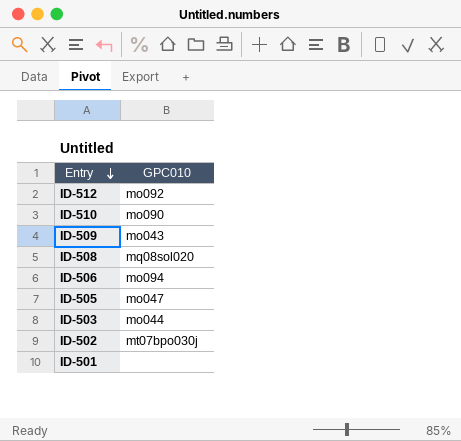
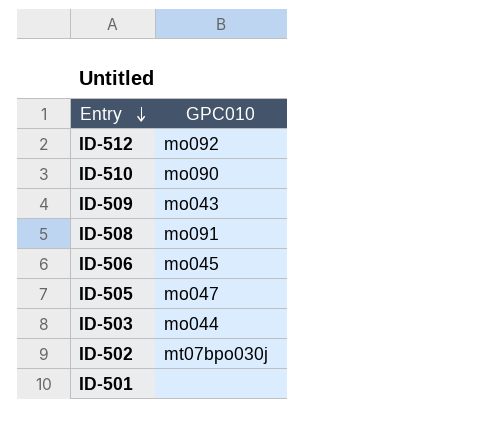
ID-508 | GPC010: mq08sol020 -> mo091
ID-506 | GPC010: mo094 -> mo045

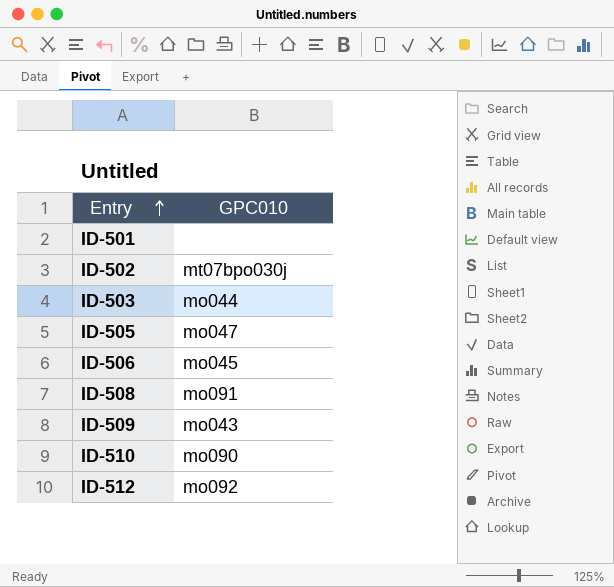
row order: Entry descending -> Entry ascending

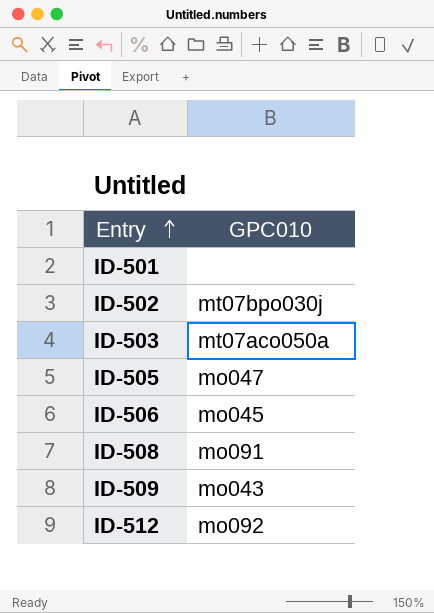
row ID-510: mo090 -> none
ID-503 | GPC010: mo044 -> mt07aco050a

